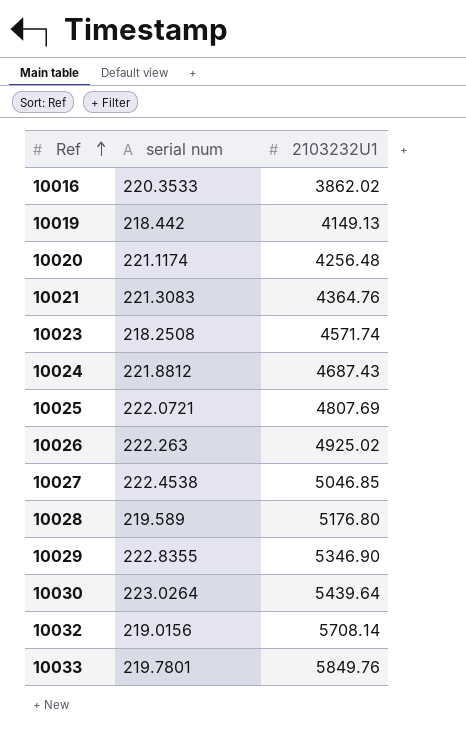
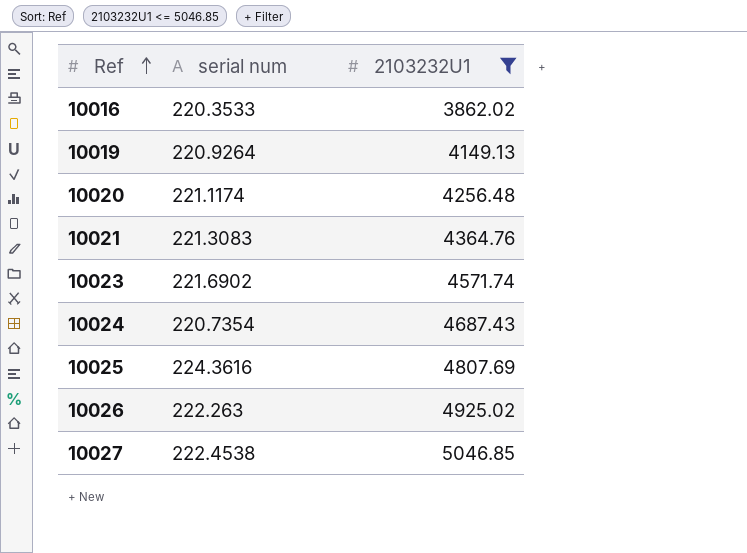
filter: none -> 2103232U1 <= 5046.85
10019 | serial num: 218.442 -> 220.9264
10023 | serial num: 218.2508 -> 221.6902
10024 | serial num: 221.8812 -> 220.7354
10025 | serial num: 222.0721 -> 224.3616

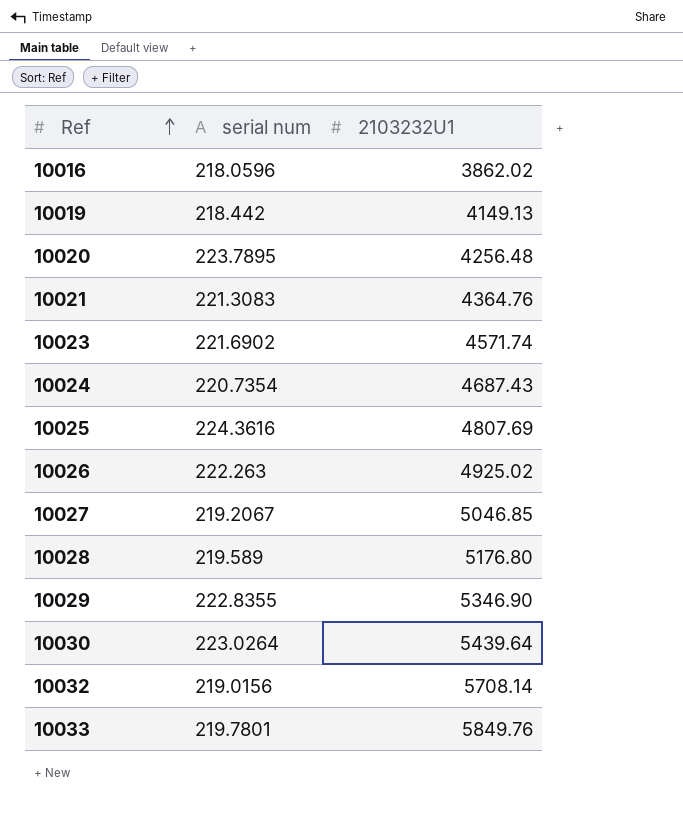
filter: 2103232U1 <= 5046.85 -> none
10016 | serial num: 220.3533 -> 218.0596
10019 | serial num: 220.9264 -> 218.442
10020 | serial num: 221.1174 -> 223.7895
10027 | serial num: 222.4538 -> 219.2067

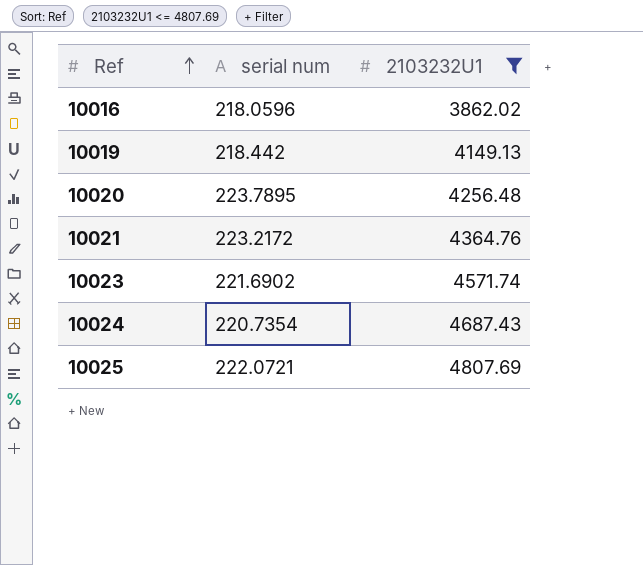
filter: none -> 2103232U1 <= 4807.69
10021 | serial num: 221.3083 -> 223.2172
10025 | serial num: 224.3616 -> 222.0721

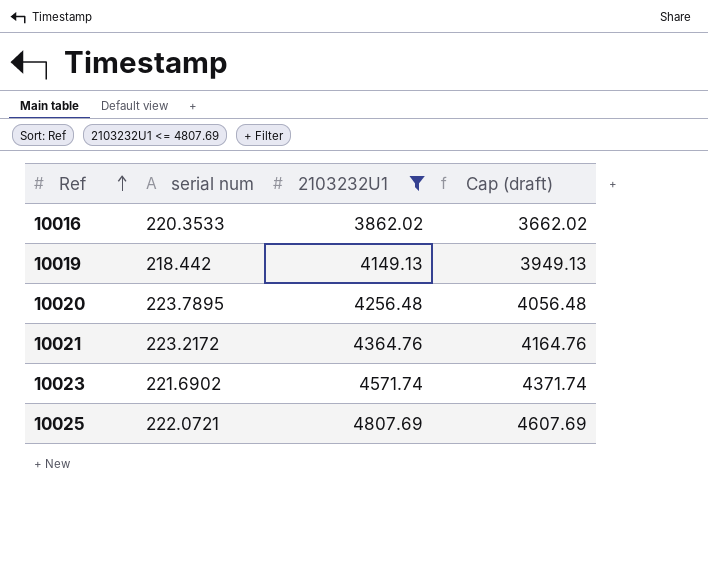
column Cap (draft) | formula: none -> [2103232U1] - 200
row 10024: 220.7354 | 4687.43 -> none
10016 | serial num: 218.0596 -> 220.3533

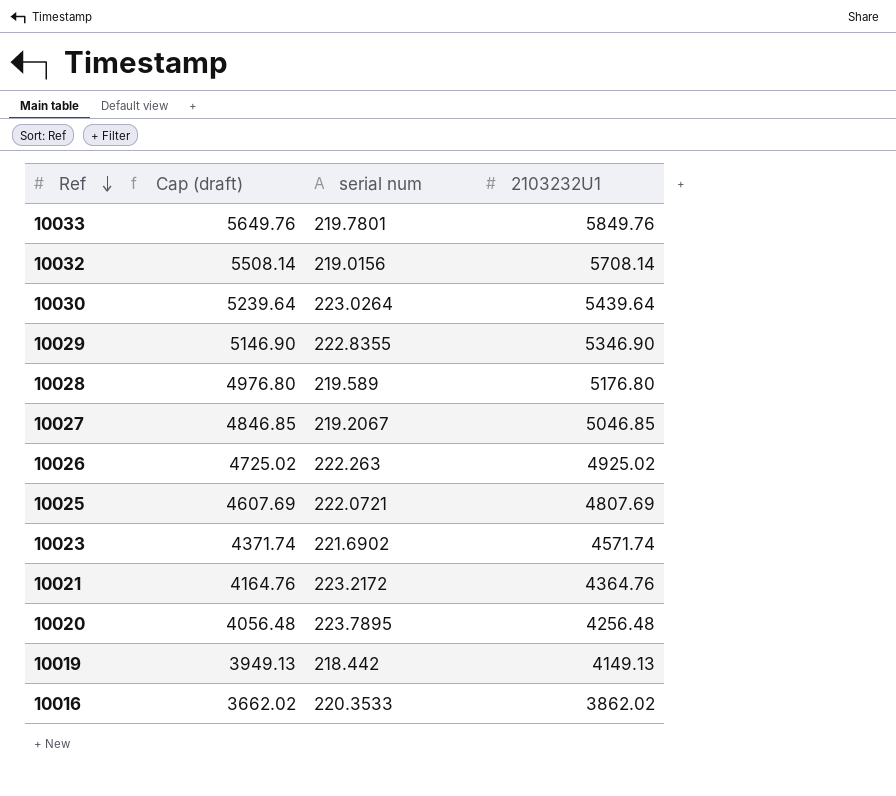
filter: 2103232U1 <= 4807.69 -> none
row order: Ref ascending -> Ref descending
column Cap (draft) | position: 4 -> 2

